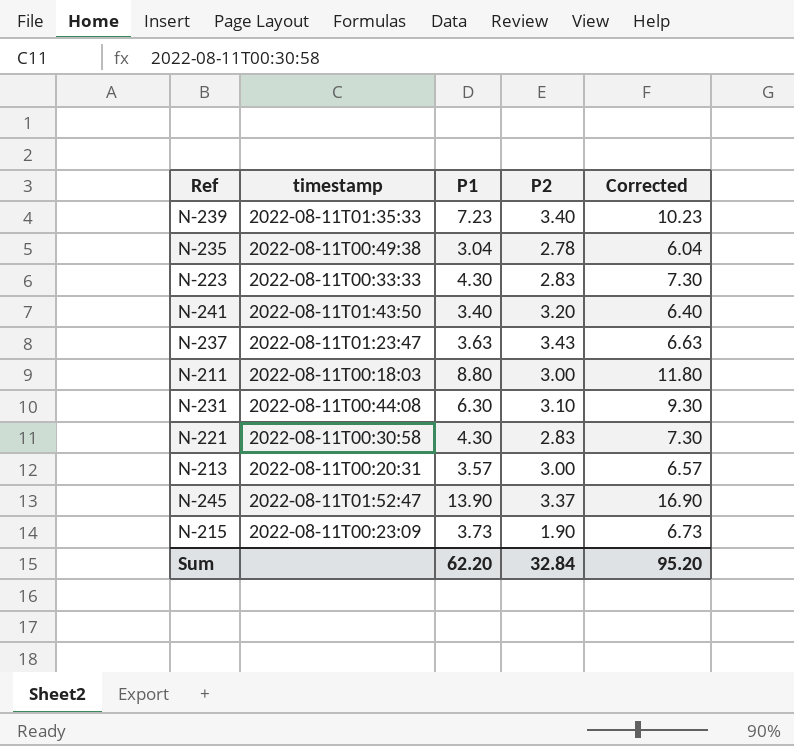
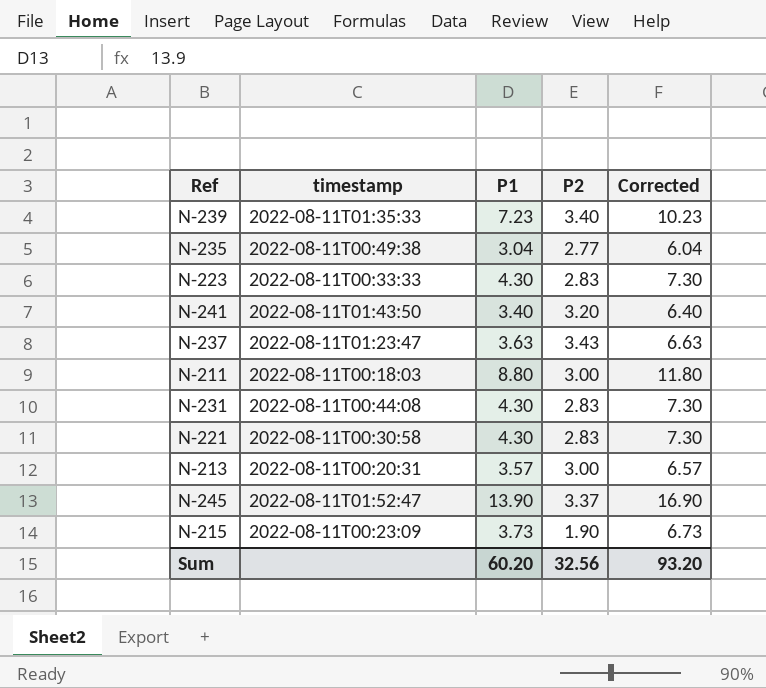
N-235 | P2: 2.78 -> 2.77
N-231 | P1: 6.30 -> 4.30
N-231 | P2: 3.10 -> 2.83
N-231 | Corrected: 9.30 -> 7.30
Sum | P1: 62.20 -> 60.20
Sum | P2: 32.84 -> 32.56
Sum | Corrected: 95.20 -> 93.20

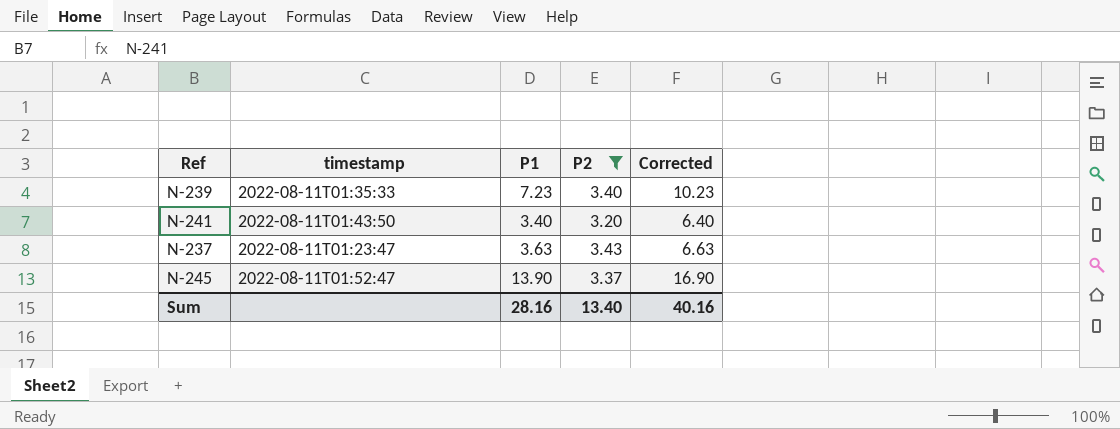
filter: none -> P2 >= 3.20
Sum | P1: 60.20 -> 28.16
Sum | P2: 32.56 -> 13.40
Sum | Corrected: 93.20 -> 40.16

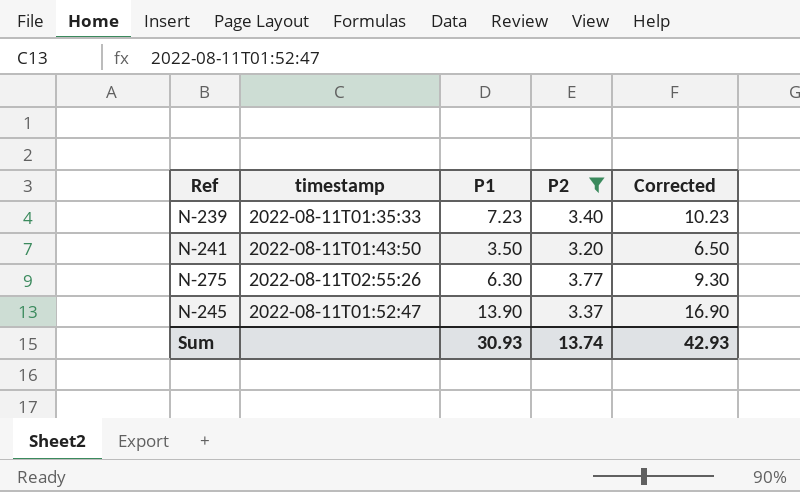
row N-237: 2022-08-11T01:23:47 | 3.63 | 3.43 | 6.63 -> none
N-241 | P1: 3.40 -> 3.50
N-241 | Corrected: 6.40 -> 6.50
row N-275: none -> 2022-08-11T02:55:26 | 6.30 | 3.77 | 9.30
Sum | P1: 28.16 -> 30.93
Sum | P2: 13.40 -> 13.74
Sum | Corrected: 40.16 -> 42.93

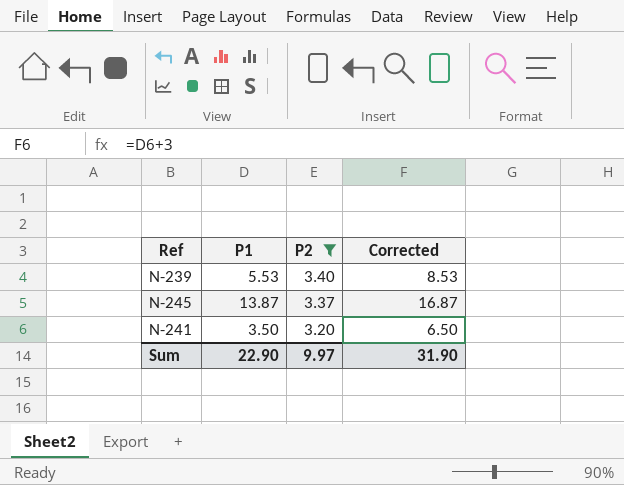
row order: none -> P2 descending
column timestamp | position: 2 -> none
row N-275: 2022-08-11T02:55:26 | 6.30 | 3.77 | 9.30 -> none
N-239 | P1: 7.23 -> 5.53
N-239 | Corrected: 10.23 -> 8.53
N-245 | P1: 13.90 -> 13.87
N-245 | Corrected: 16.90 -> 16.87
Sum | P1: 30.93 -> 22.90
Sum | P2: 13.74 -> 9.97
Sum | Corrected: 42.93 -> 31.90

